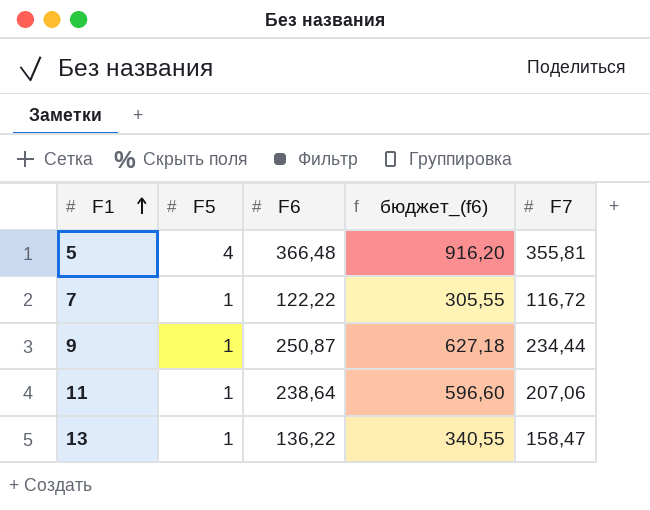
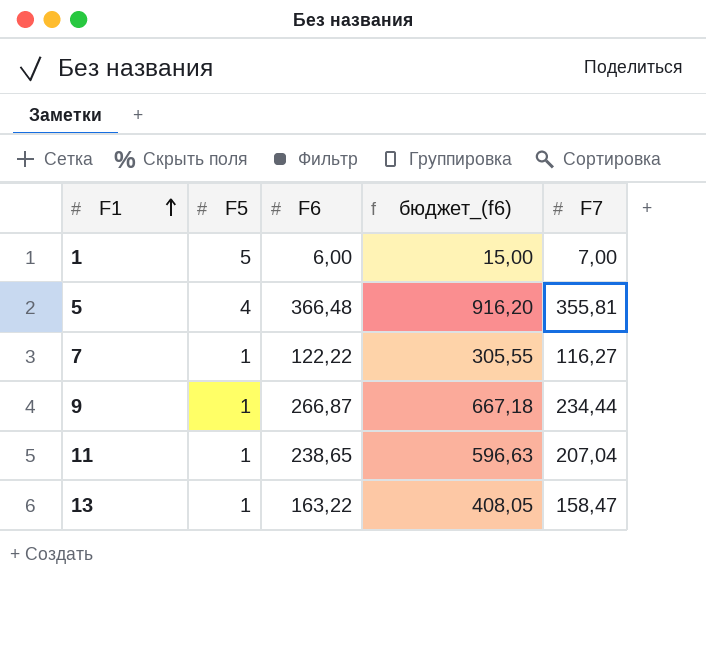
row 1: none -> 5 | 6,00 | 15,00 | 7,00
7 | F7: 116,72 -> 116,27
9 | F6: 250,87 -> 266,87
9 | бюджет_(f6): 627,18 -> 667,18
11 | F6: 238,64 -> 238,65
11 | бюджет_(f6): 596,60 -> 596,63
11 | F7: 207,06 -> 207,04
13 | F6: 136,22 -> 163,22
13 | бюджет_(f6): 340,55 -> 408,05

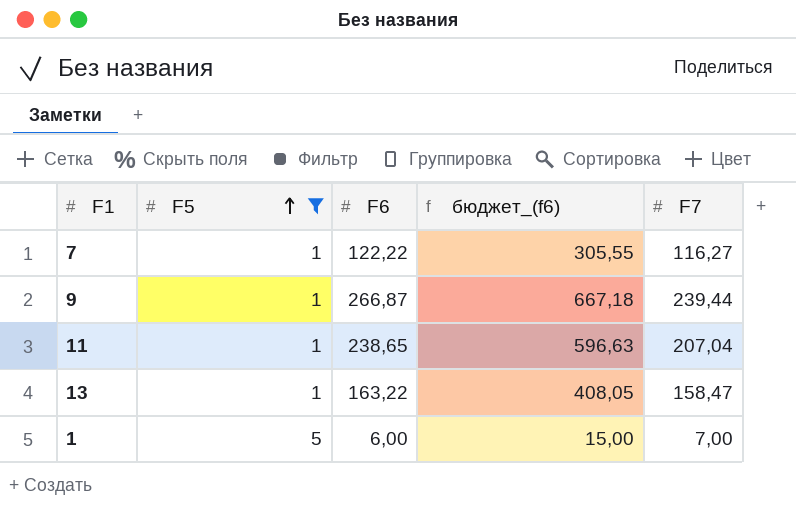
filter: none -> F5 != 4
row order: F1 ascending -> F5 ascending
9 | F7: 234,44 -> 239,44

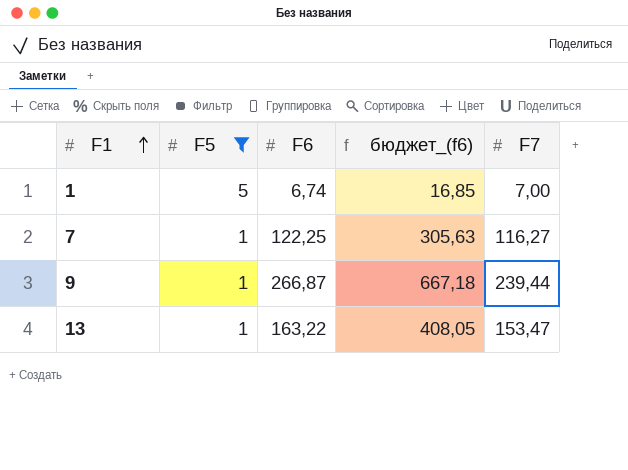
row order: F5 ascending -> F1 ascending
row 11: 1 | 238,65 | 596,63 | 207,04 -> none
1 | F6: 6,00 -> 6,74
1 | бюджет_(f6): 15,00 -> 16,85
7 | F6: 122,22 -> 122,25
7 | бюджет_(f6): 305,55 -> 305,63
13 | F7: 158,47 -> 153,47

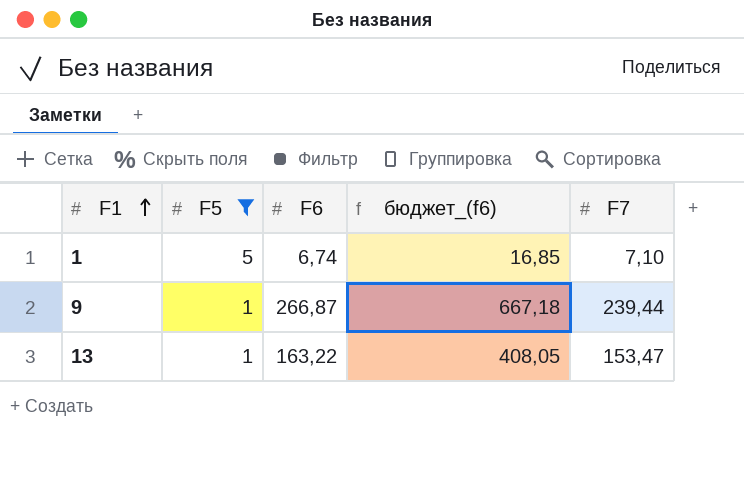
row 7: 1 | 122,25 | 305,63 | 116,27 -> none
1 | F7: 7,00 -> 7,10

